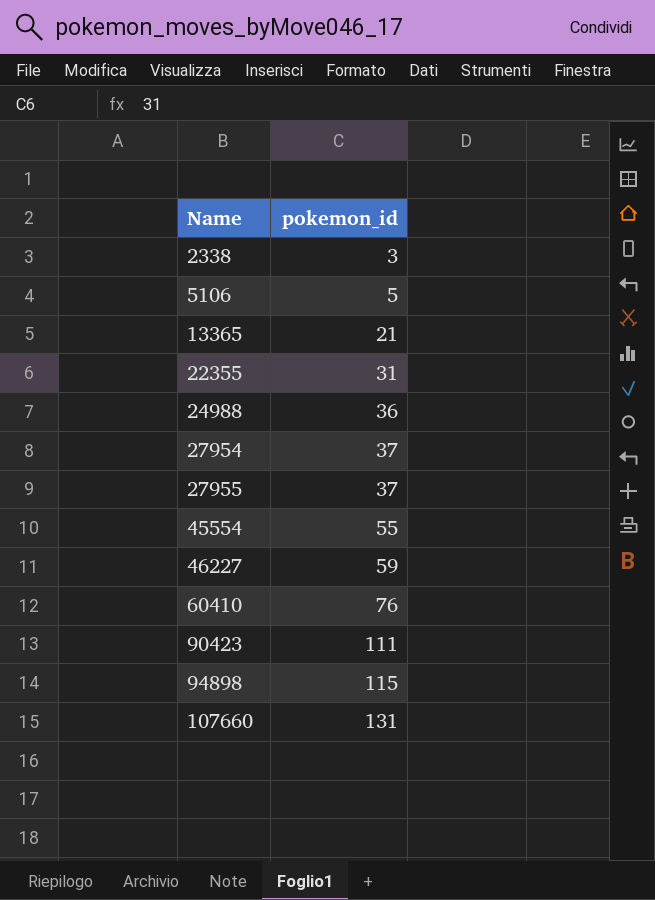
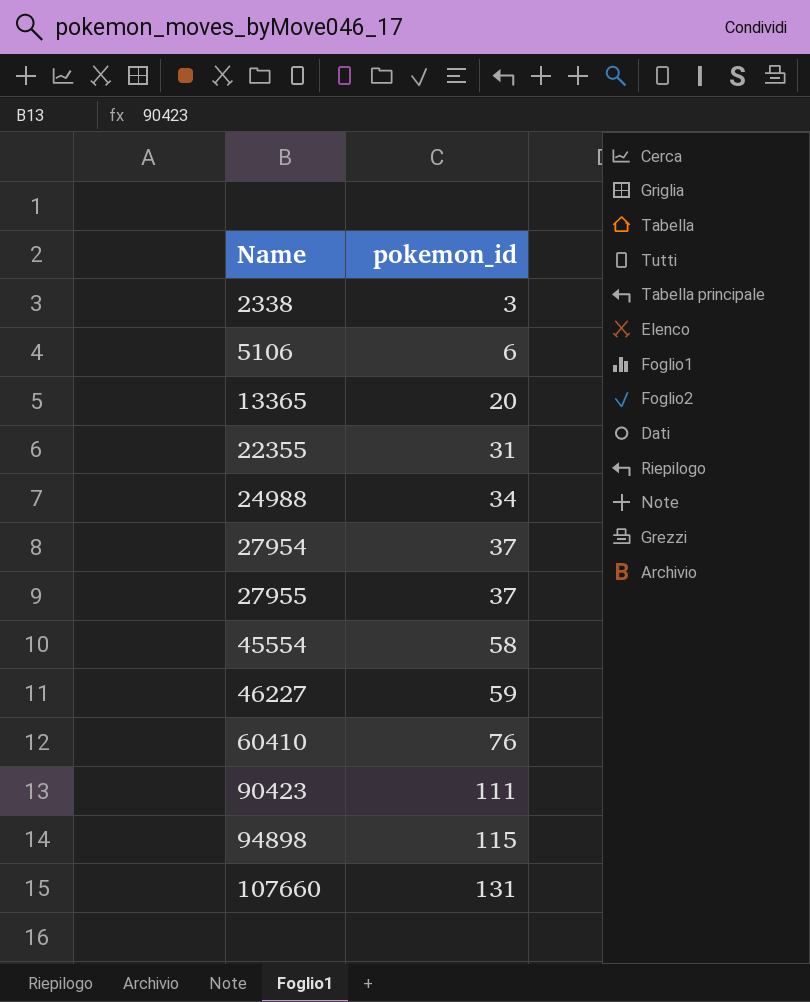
5106 | pokemon_id: 5 -> 6
13365 | pokemon_id: 21 -> 20
24988 | pokemon_id: 36 -> 34
45554 | pokemon_id: 55 -> 58

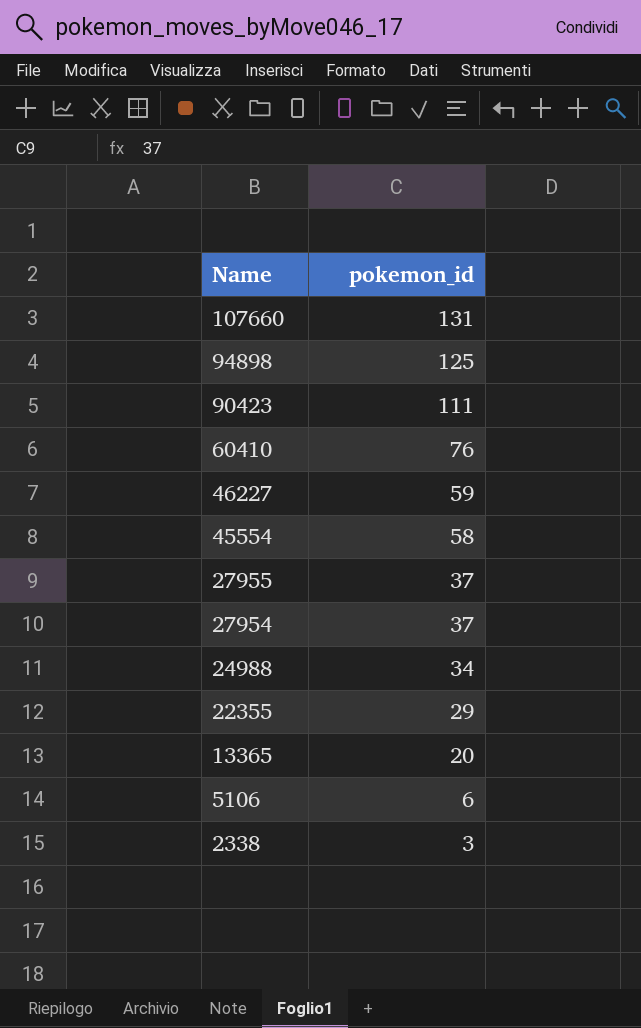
row order: Name ascending -> Name descending
94898 | pokemon_id: 115 -> 125
22355 | pokemon_id: 31 -> 29

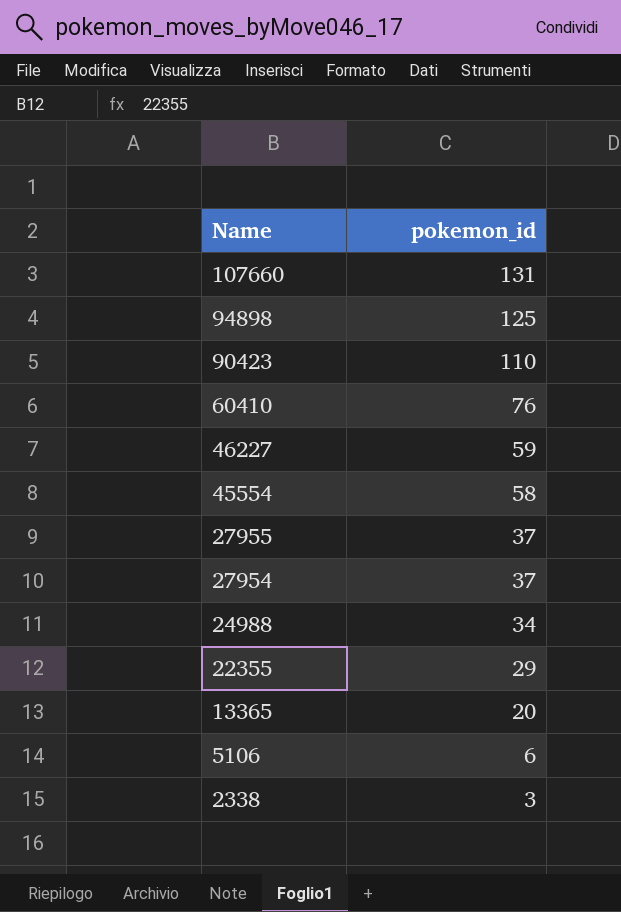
90423 | pokemon_id: 111 -> 110

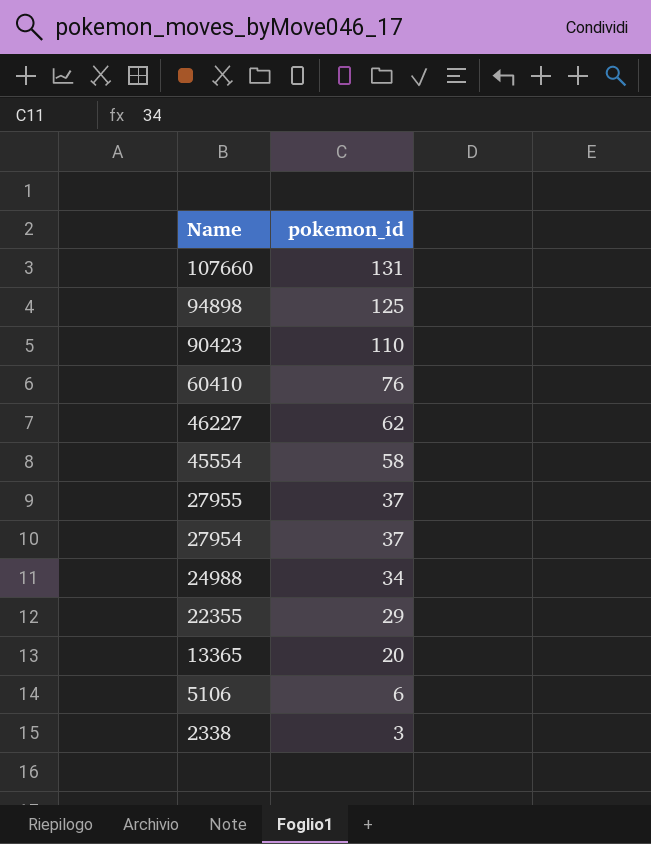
46227 | pokemon_id: 59 -> 62

